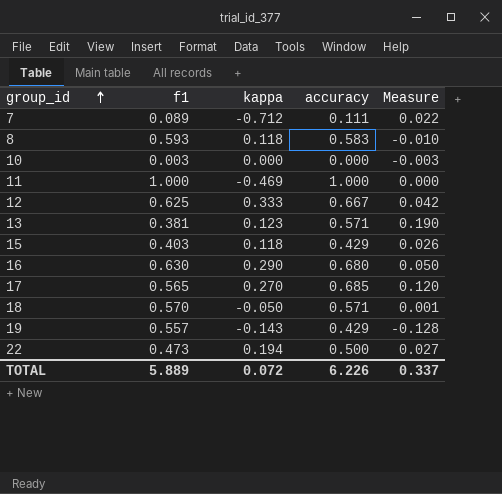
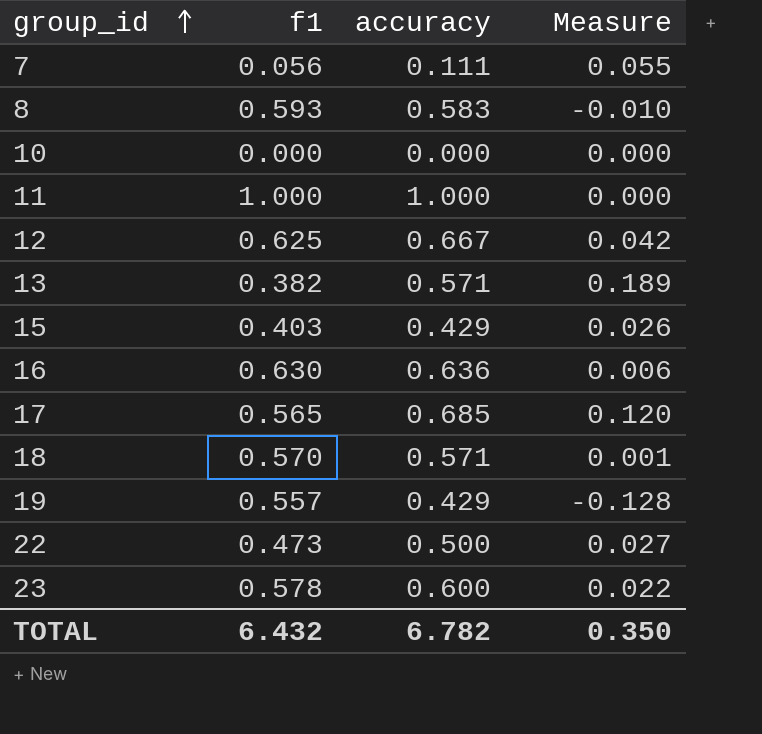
column kappa | position: 3 -> none
7 | f1: 0.089 -> 0.056
7 | Measure: 0.022 -> 0.055
10 | f1: 0.003 -> 0.000
10 | Measure: -0.003 -> 0.000
13 | f1: 0.381 -> 0.382
13 | Measure: 0.190 -> 0.189
16 | accuracy: 0.680 -> 0.636
16 | Measure: 0.050 -> 0.006
row 23: none -> 0.578 | 0.600 | 0.022
TOTAL | f1: 5.889 -> 6.432
TOTAL | accuracy: 6.226 -> 6.782
TOTAL | Measure: 0.337 -> 0.350

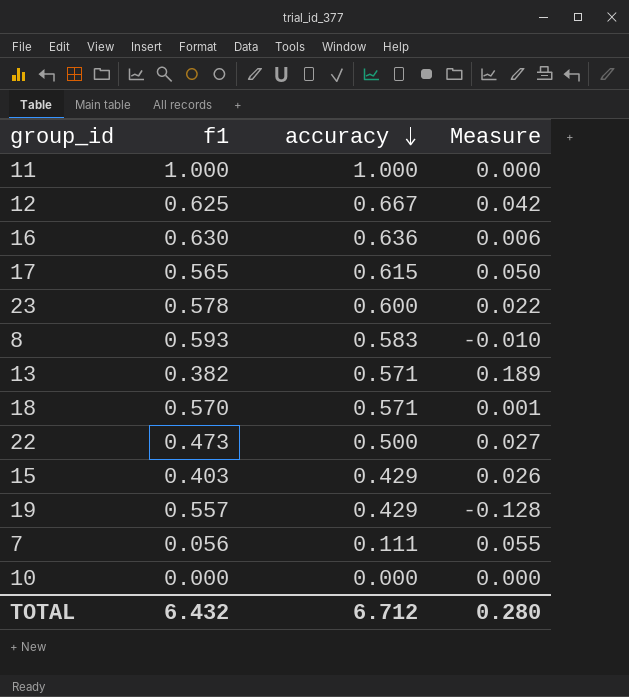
row order: group_id ascending -> accuracy descending
17 | accuracy: 0.685 -> 0.615
17 | Measure: 0.120 -> 0.050
TOTAL | accuracy: 6.782 -> 6.712
TOTAL | Measure: 0.350 -> 0.280

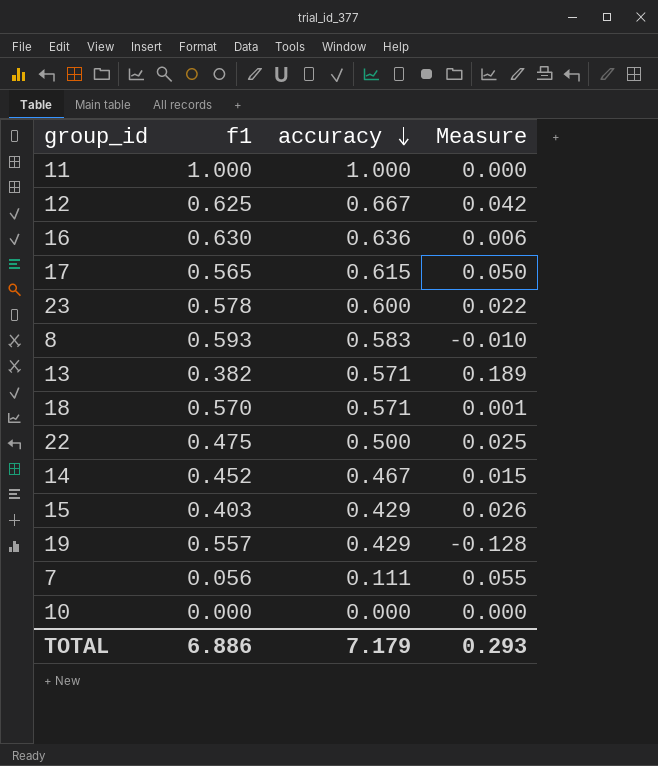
22 | f1: 0.473 -> 0.475
22 | Measure: 0.027 -> 0.025
row 14: none -> 0.452 | 0.467 | 0.015
TOTAL | f1: 6.432 -> 6.886
TOTAL | accuracy: 6.712 -> 7.179
TOTAL | Measure: 0.280 -> 0.293

